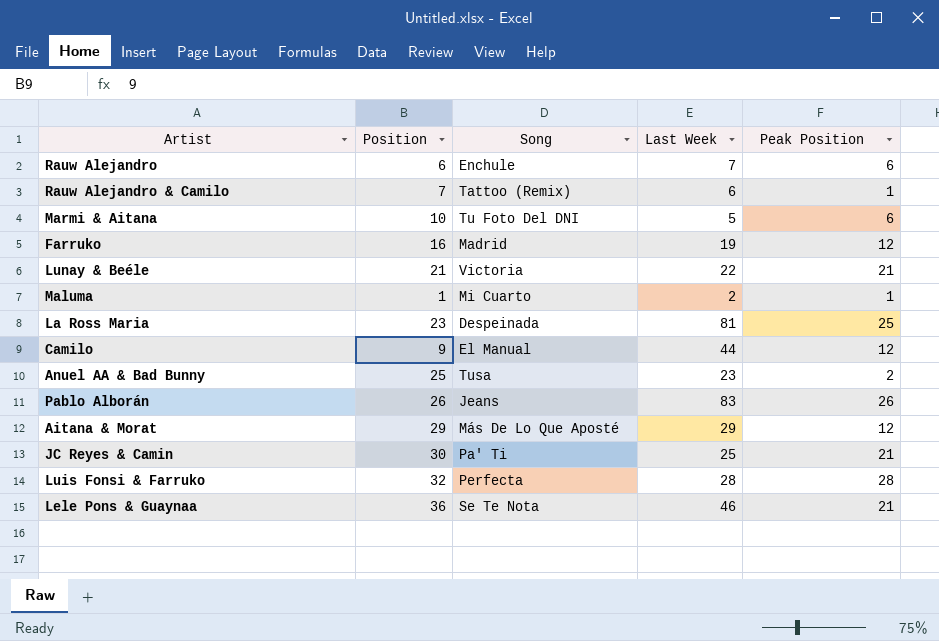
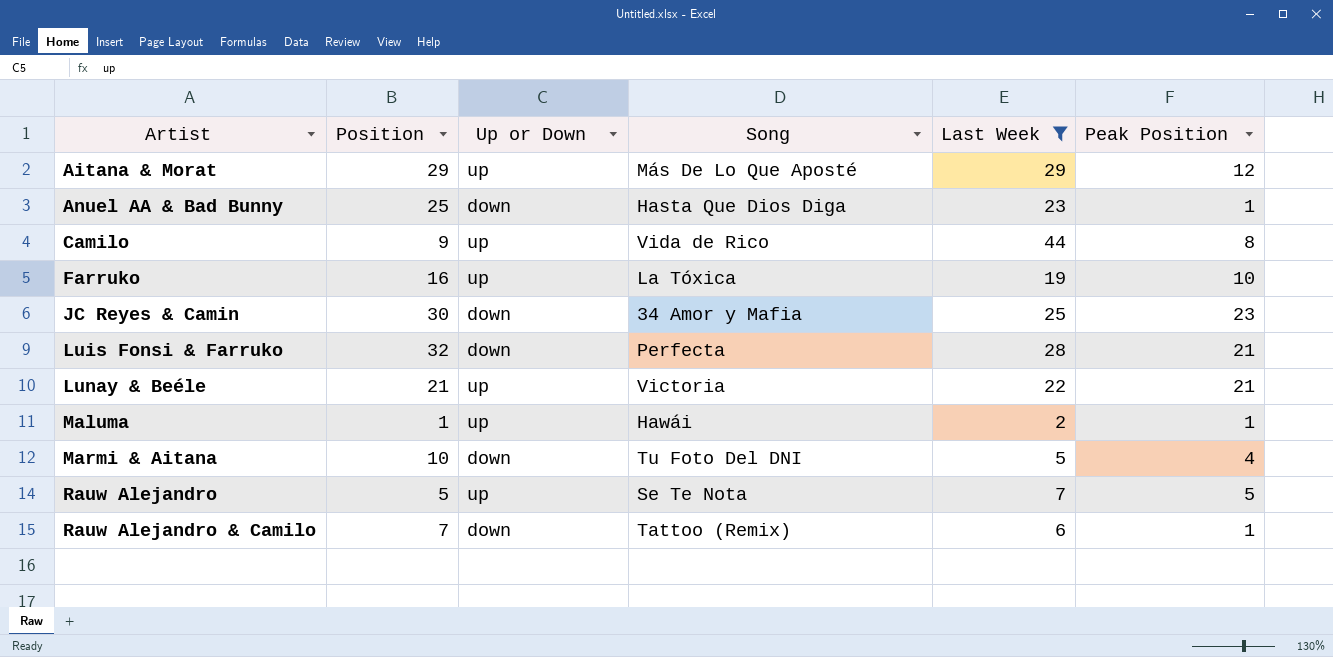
filter: none -> Last Week <= 44
row order: none -> Artist ascending
column Up or Down | position: none -> 3
Anuel AA & Bad Bunny | Song: Tusa -> Hasta Que Dios Diga
Anuel AA & Bad Bunny | Peak Position: 2 -> 1
Camilo | Song: El Manual -> Vida de Rico
Camilo | Peak Position: 12 -> 8
Farruko | Song: Madrid -> La Tóxica
Farruko | Peak Position: 12 -> 10
JC Reyes & Camin | Song: Pa' Ti -> 34 Amor y Mafia
JC Reyes & Camin | Peak Position: 21 -> 23
Luis Fonsi & Farruko | Peak Position: 28 -> 21
Maluma | Song: Mi Cuarto -> Hawái
Marmi & Aitana | Peak Position: 6 -> 4
Rauw Alejandro | Position: 6 -> 5
Rauw Alejandro | Song: Enchule -> Se Te Nota
Rauw Alejandro | Peak Position: 6 -> 5

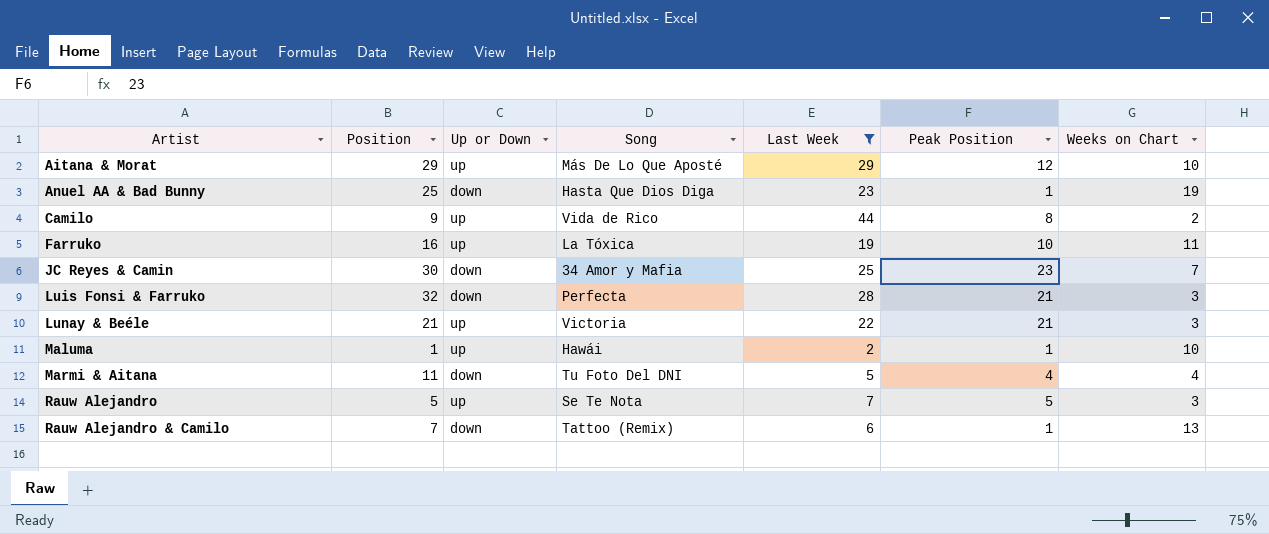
column Weeks on Chart | position: none -> 7
Marmi & Aitana | Position: 10 -> 11

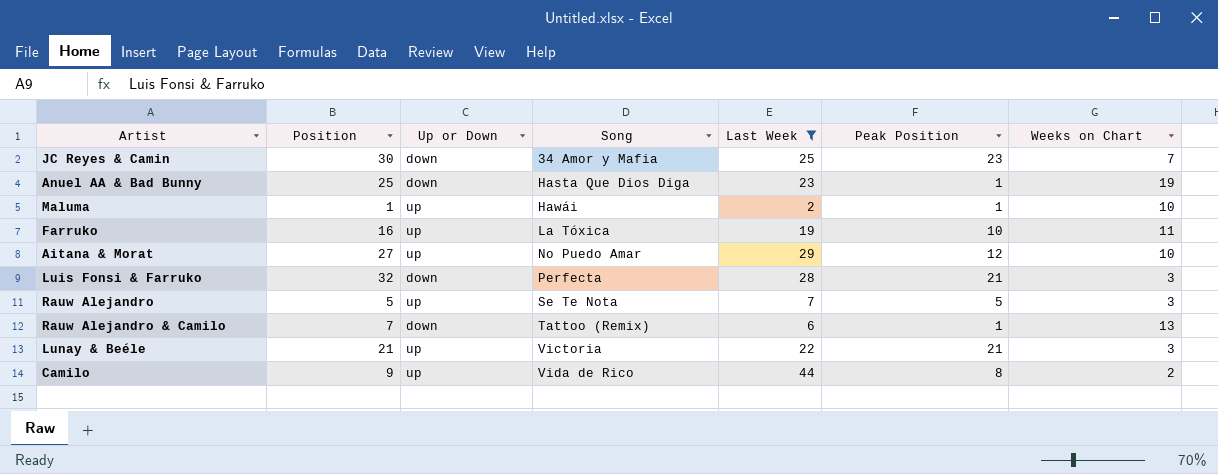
row order: Artist ascending -> Song ascending
row Marmi & Aitana: 11 | down | Tu Foto Del DNI | 5 | 4 | 4 -> none
Aitana & Morat | Position: 29 -> 27
Aitana & Morat | Song: Más De Lo Que Aposté -> No Puedo Amar

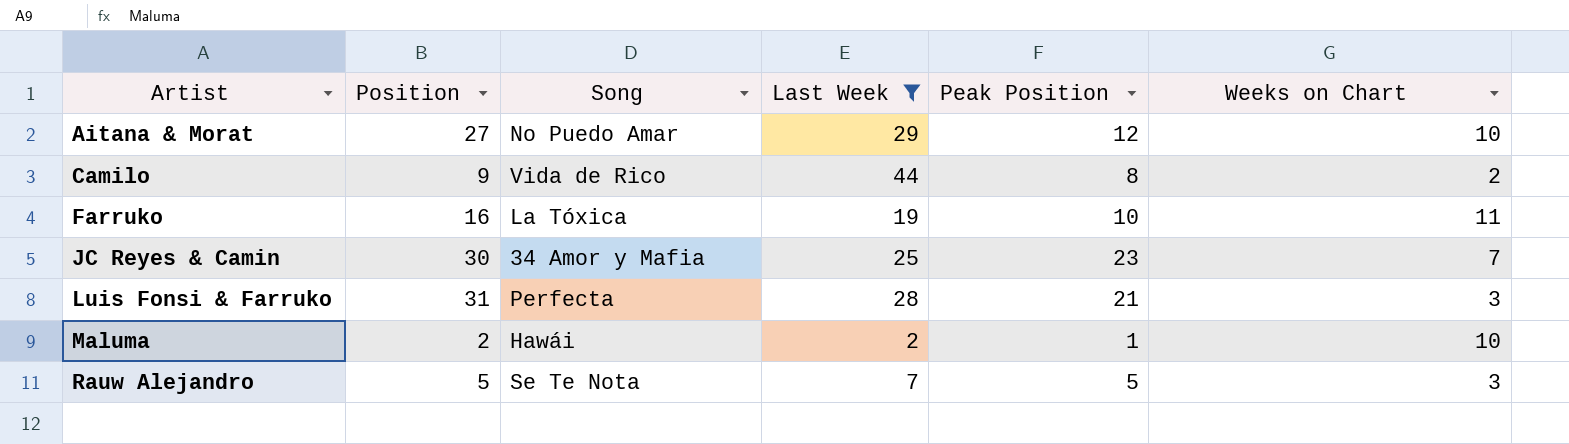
row order: Song ascending -> Artist ascending
column Up or Down | position: 3 -> none
row Anuel AA & Bad Bunny: 25 | down | Hasta Que Dios Diga | 23 | 1 | 19 -> none
row Rauw Alejandro & Camilo: 7 | down | Tattoo (Remix) | 6 | 1 | 13 -> none
row Lunay & Beéle: 21 | up | Victoria | 22 | 21 | 3 -> none
Luis Fonsi & Farruko | Position: 32 -> 31
Maluma | Position: 1 -> 2

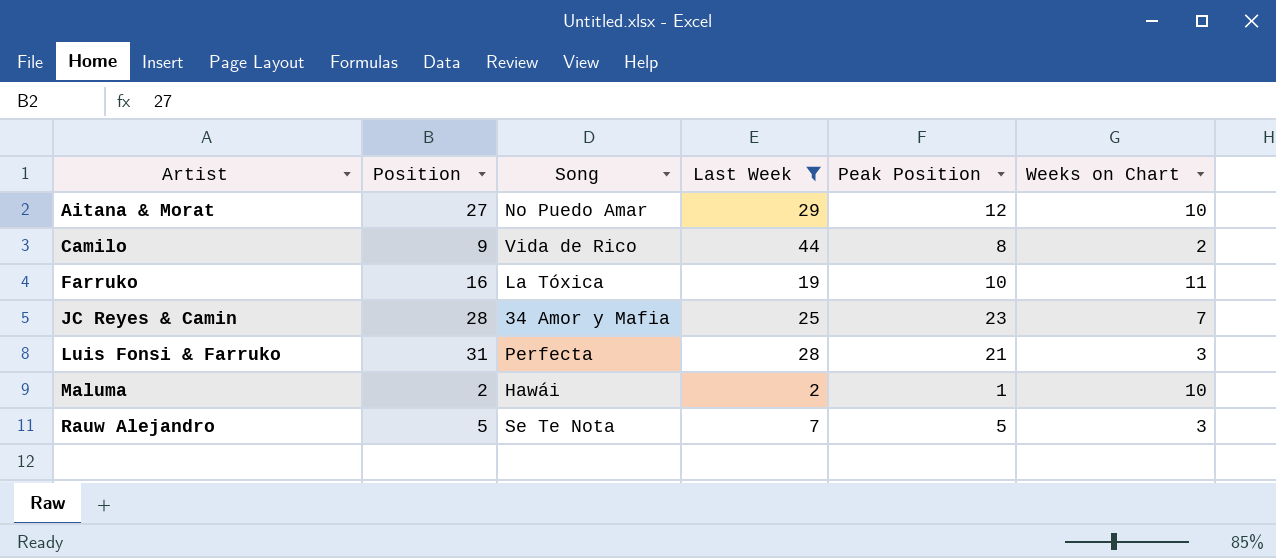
JC Reyes & Camin | Position: 30 -> 28

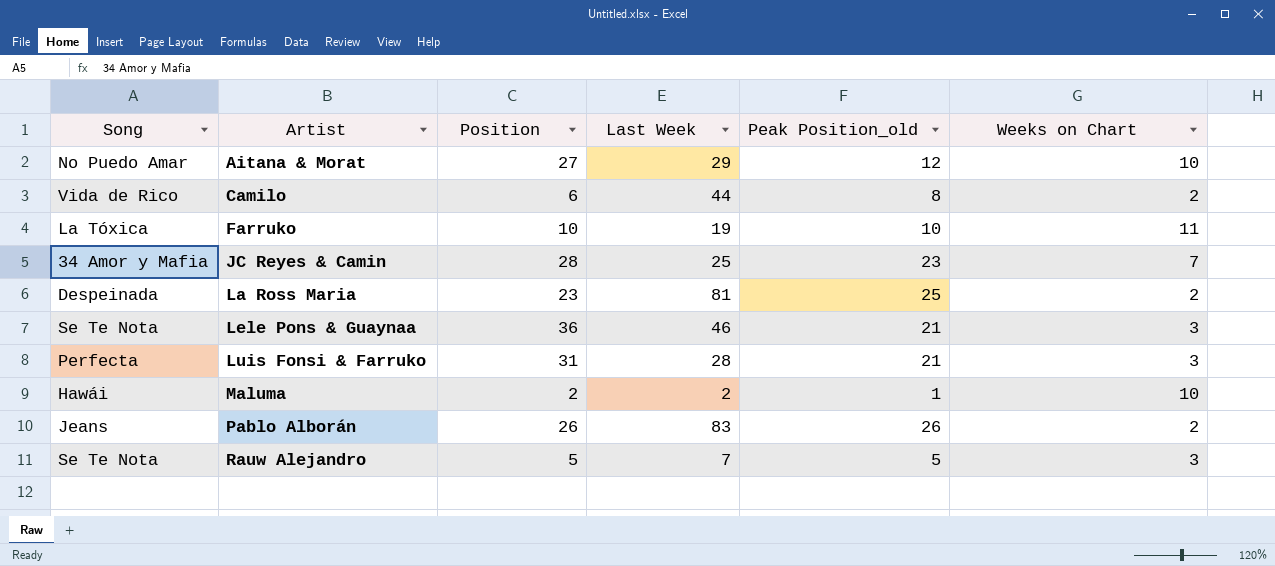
filter: Last Week <= 44 -> none
column Song | position: 3 -> 1
column name: Peak Position -> Peak Position_old
Camilo | Position: 9 -> 6
Farruko | Position: 16 -> 10

